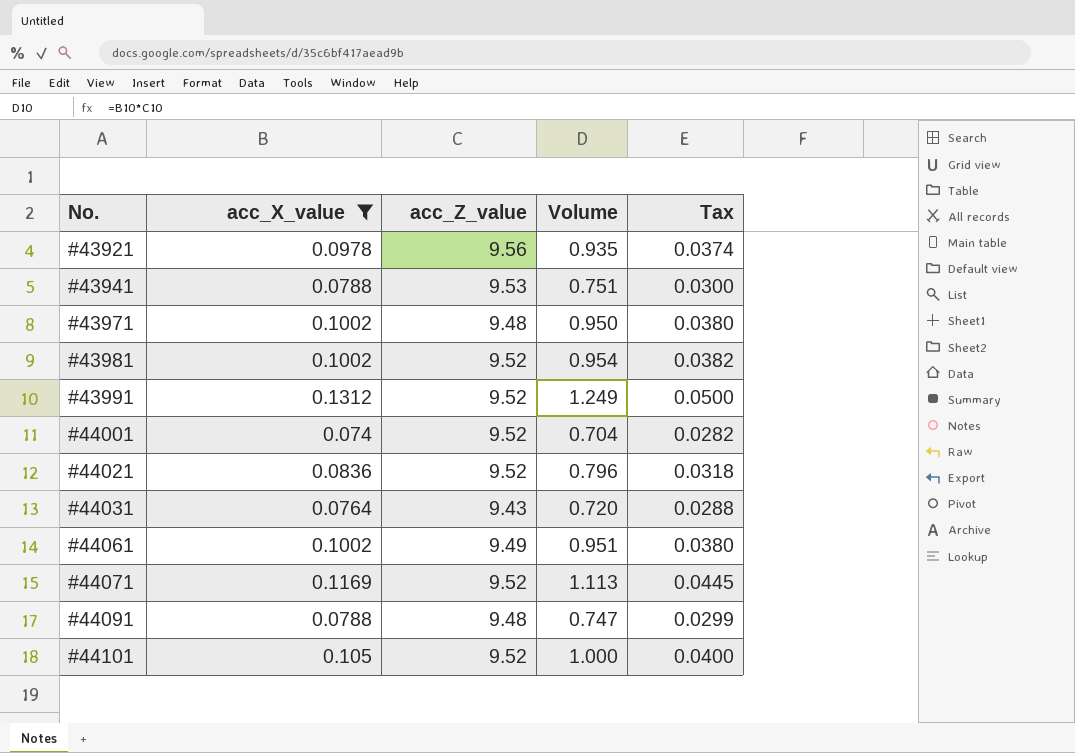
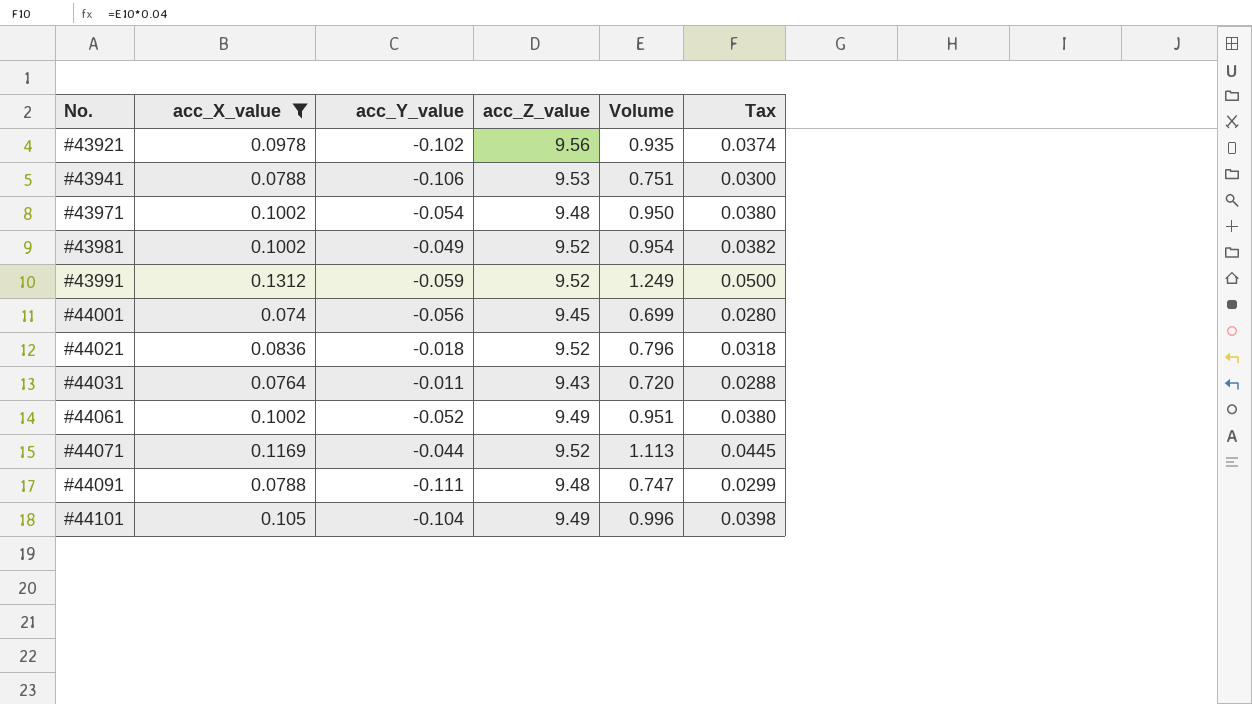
column acc_Y_value | position: none -> 3
#44001 | acc_Z_value: 9.52 -> 9.45
#44001 | Volume: 0.704 -> 0.699
#44001 | Tax: 0.0282 -> 0.0280
#44101 | acc_Z_value: 9.52 -> 9.49
#44101 | Volume: 1.000 -> 0.996
#44101 | Tax: 0.0400 -> 0.0398

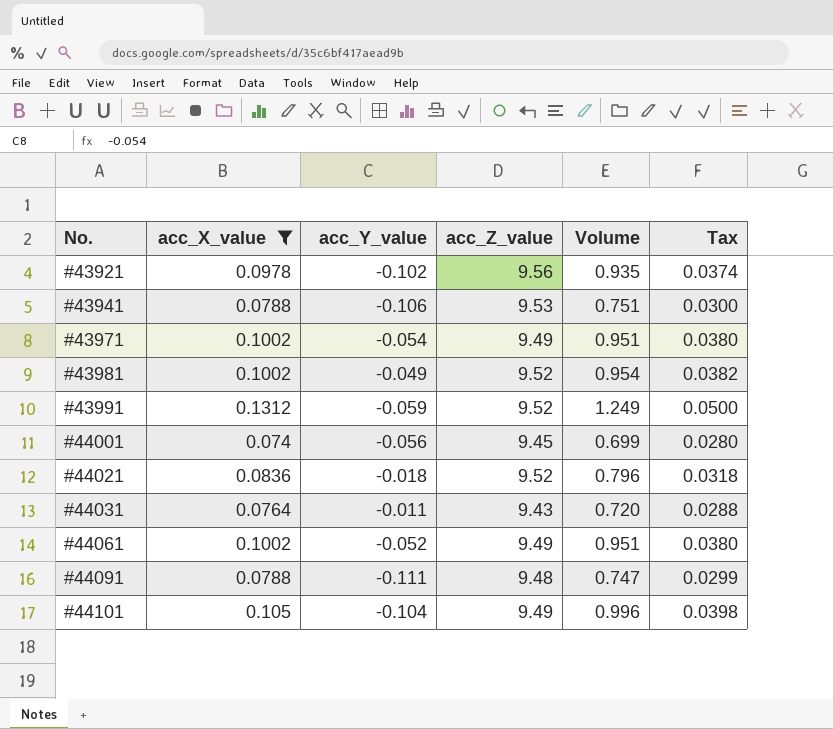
row #44071: 0.1169 | -0.044 | 9.52 | 1.113 | 0.0445 -> none
#43971 | acc_Z_value: 9.48 -> 9.49
#43971 | Volume: 0.950 -> 0.951

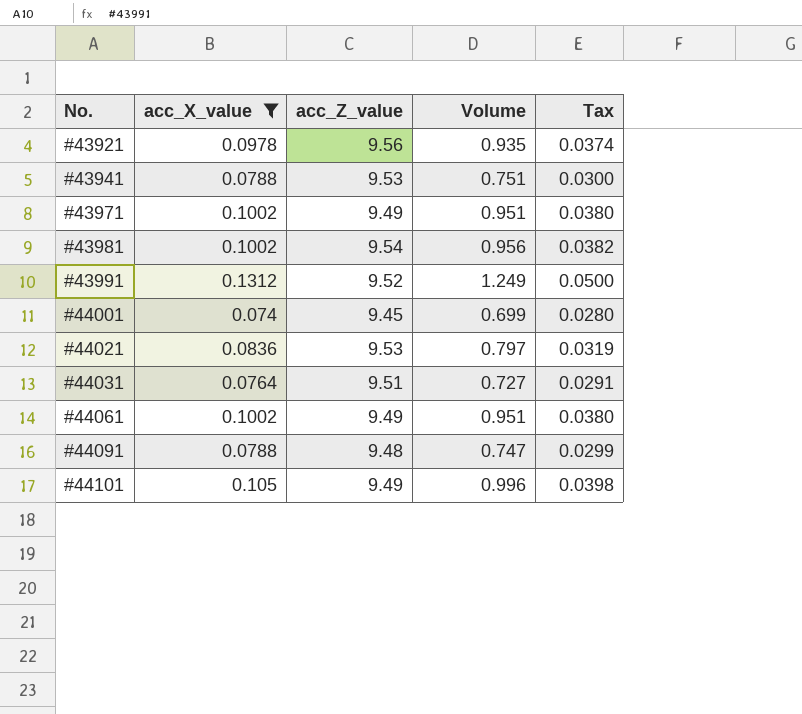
column acc_Y_value | position: 3 -> none
#43981 | acc_Z_value: 9.52 -> 9.54
#43981 | Volume: 0.954 -> 0.956
#44021 | acc_Z_value: 9.52 -> 9.53
#44021 | Volume: 0.796 -> 0.797
#44021 | Tax: 0.0318 -> 0.0319
#44031 | acc_Z_value: 9.43 -> 9.51
#44031 | Volume: 0.720 -> 0.727
#44031 | Tax: 0.0288 -> 0.0291

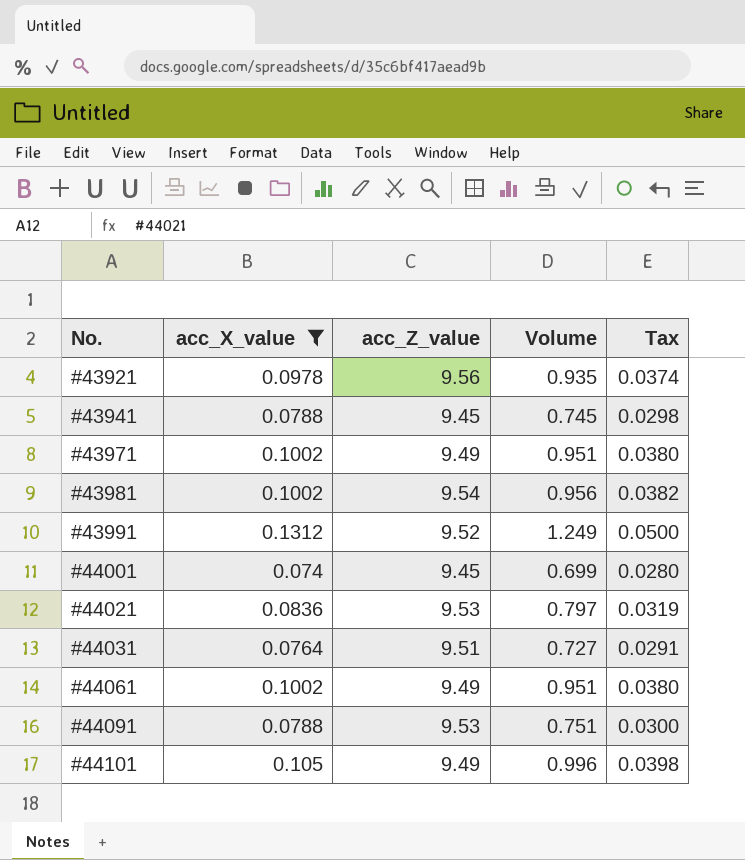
#43941 | acc_Z_value: 9.53 -> 9.45
#43941 | Volume: 0.751 -> 0.745
#43941 | Tax: 0.0300 -> 0.0298
#44091 | acc_Z_value: 9.48 -> 9.53
#44091 | Volume: 0.747 -> 0.751
#44091 | Tax: 0.0299 -> 0.0300

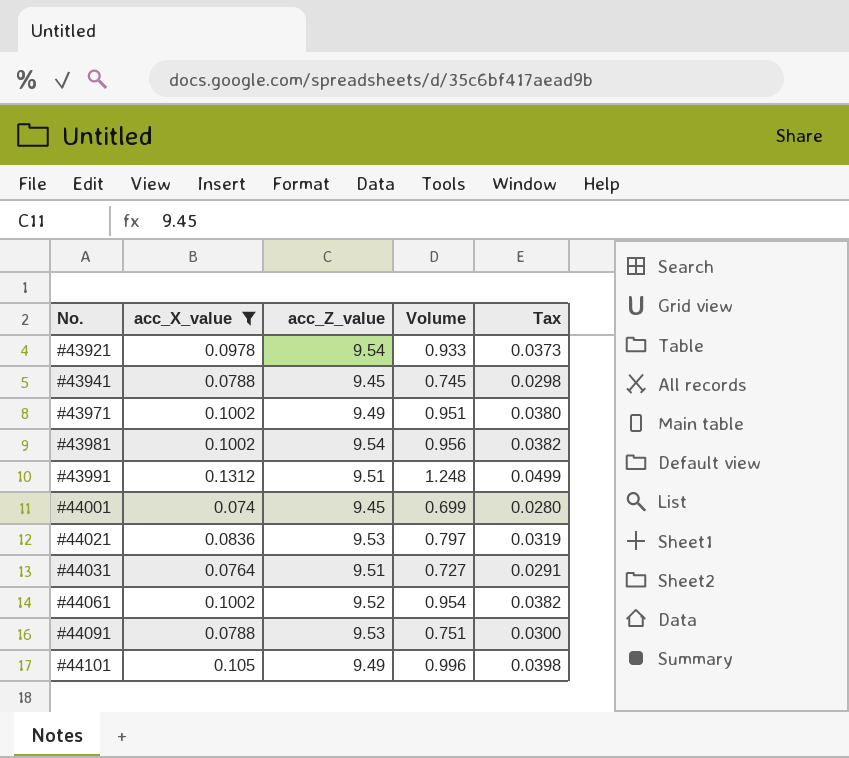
#43921 | acc_Z_value: 9.56 -> 9.54
#43921 | Volume: 0.935 -> 0.933
#43921 | Tax: 0.0374 -> 0.0373
#43991 | acc_Z_value: 9.52 -> 9.51
#43991 | Volume: 1.249 -> 1.248
#43991 | Tax: 0.0500 -> 0.0499
#44061 | acc_Z_value: 9.49 -> 9.52
#44061 | Volume: 0.951 -> 0.954
#44061 | Tax: 0.0380 -> 0.0382

